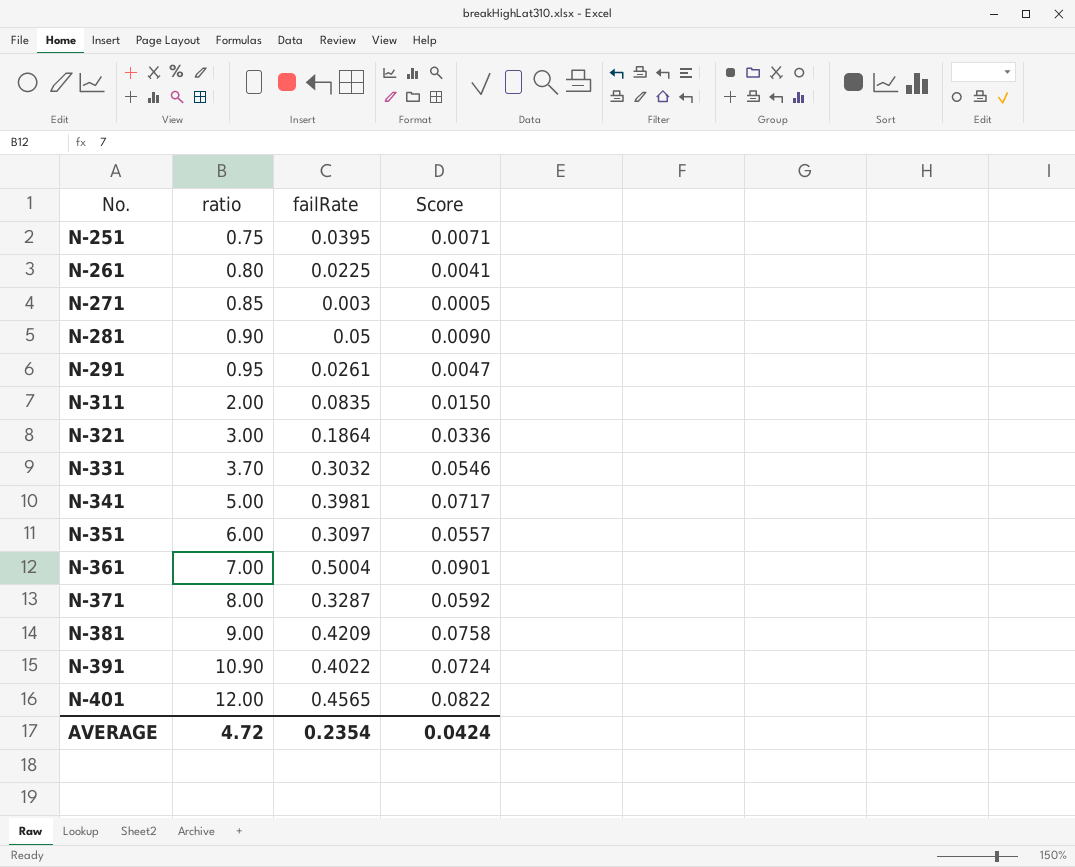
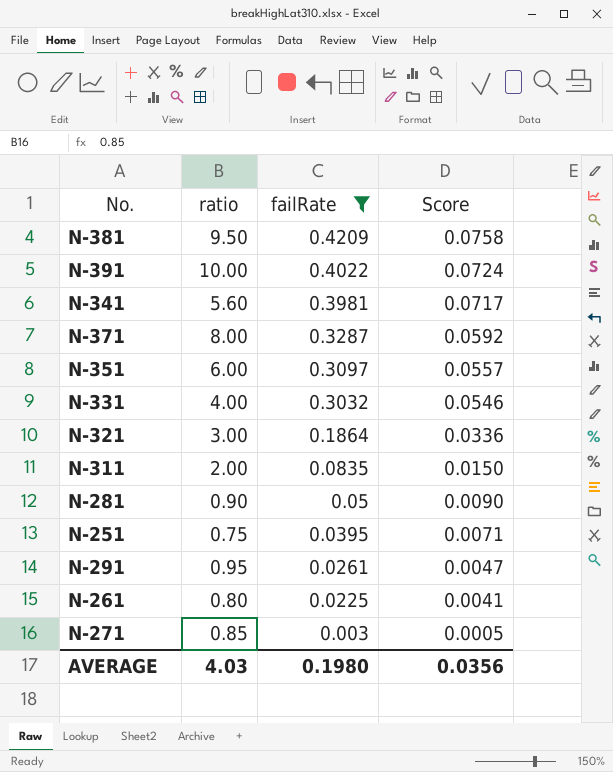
filter: none -> failRate <= 0.4209
row order: No. ascending -> failRate descending
N-381 | ratio: 9.00 -> 9.50
N-391 | ratio: 10.90 -> 10.00
N-341 | ratio: 5.00 -> 5.60
N-331 | ratio: 3.70 -> 4.00
AVERAGE | ratio: 4.72 -> 4.03
AVERAGE | failRate: 0.2354 -> 0.1980
AVERAGE | Score: 0.0424 -> 0.0356

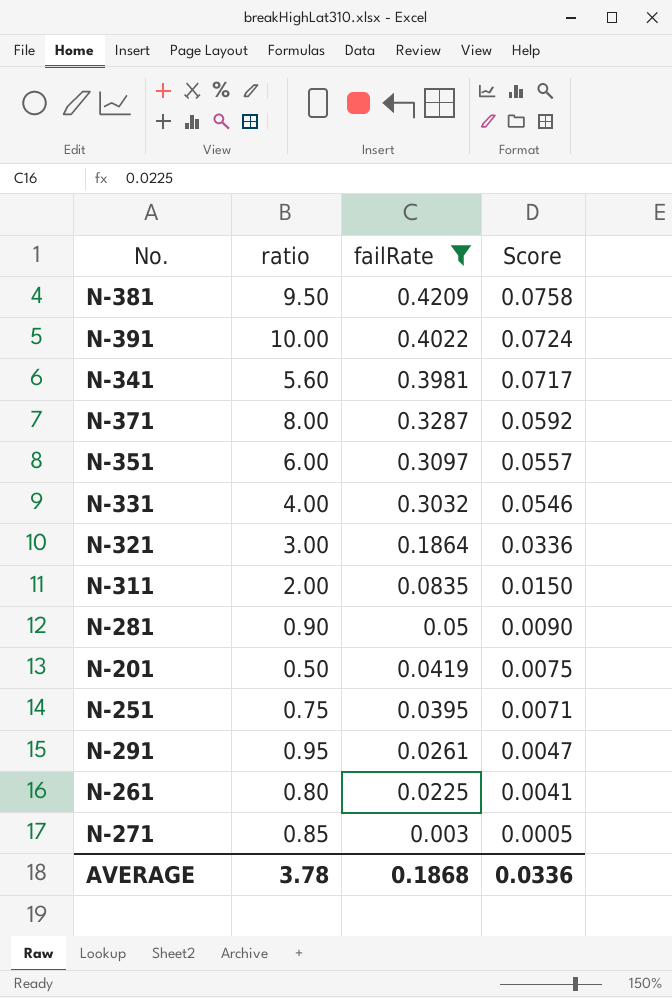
row N-201: none -> 0.50 | 0.0419 | 0.0075
AVERAGE | ratio: 4.03 -> 3.78
AVERAGE | failRate: 0.1980 -> 0.1868
AVERAGE | Score: 0.0356 -> 0.0336

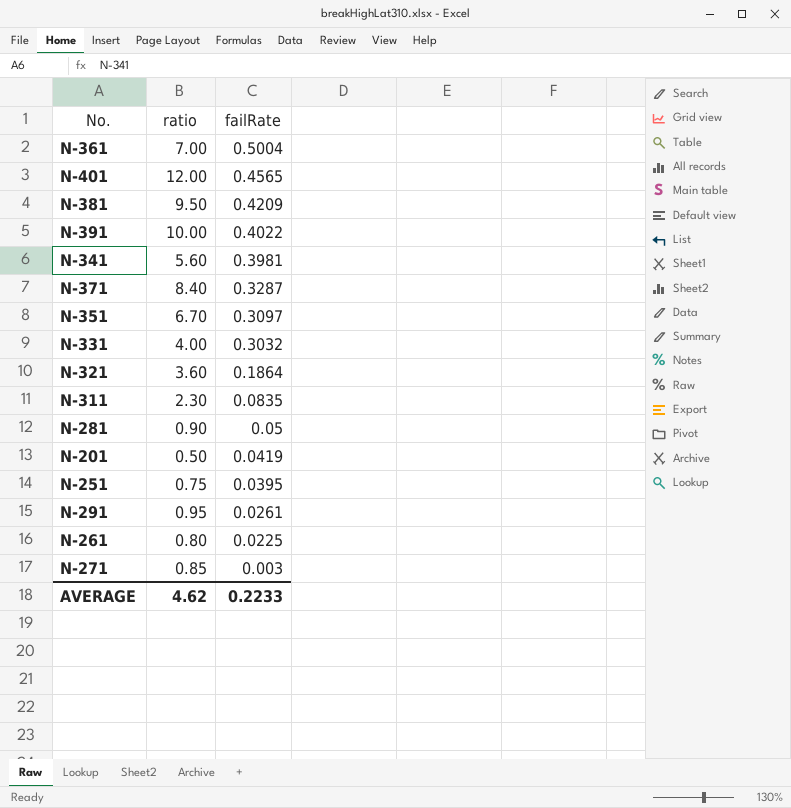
filter: failRate <= 0.4209 -> none
column Score | formula: [failRate] * 0.18 -> none
N-371 | ratio: 8.00 -> 8.40
N-351 | ratio: 6.00 -> 6.70
N-321 | ratio: 3.00 -> 3.60
N-311 | ratio: 2.00 -> 2.30
AVERAGE | ratio: 3.78 -> 4.62
AVERAGE | failRate: 0.1868 -> 0.2233

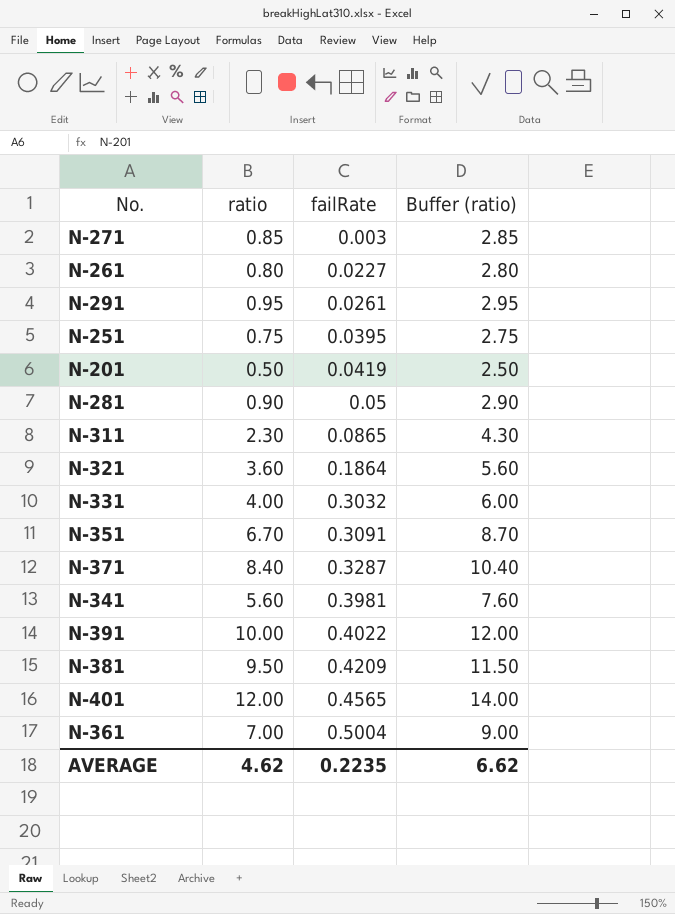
row order: failRate descending -> failRate ascending
column Buffer (ratio) | formula: none -> [ratio] + 2
N-261 | failRate: 0.0225 -> 0.0227
N-311 | failRate: 0.0835 -> 0.0865
N-351 | failRate: 0.3097 -> 0.3091
AVERAGE | failRate: 0.2233 -> 0.2235

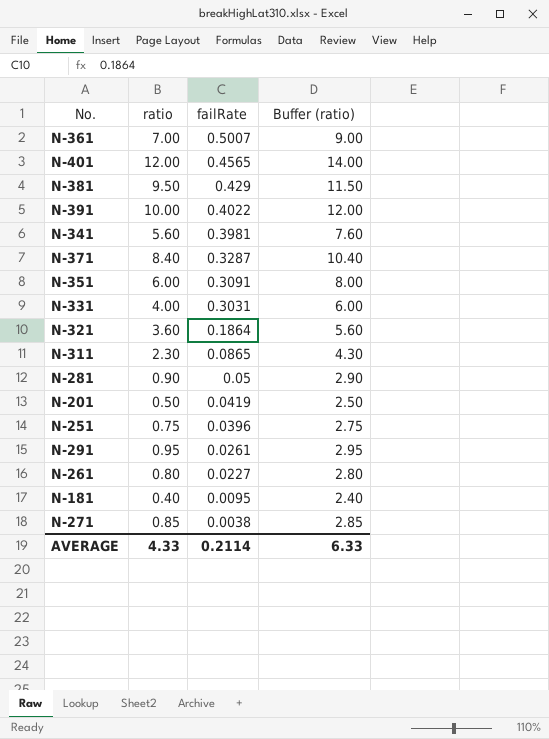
row order: failRate ascending -> failRate descending
N-361 | failRate: 0.5004 -> 0.5007
N-381 | failRate: 0.4209 -> 0.429
N-351 | ratio: 6.70 -> 6.00
N-351 | Buffer (ratio): 8.70 -> 8.00
N-331 | failRate: 0.3032 -> 0.3031
N-251 | failRate: 0.0395 -> 0.0396
row N-181: none -> 0.40 | 0.0095 | 2.40
N-271 | failRate: 0.003 -> 0.0038
AVERAGE | ratio: 4.62 -> 4.33
AVERAGE | failRate: 0.2235 -> 0.2114
AVERAGE | Buffer (ratio): 6.62 -> 6.33

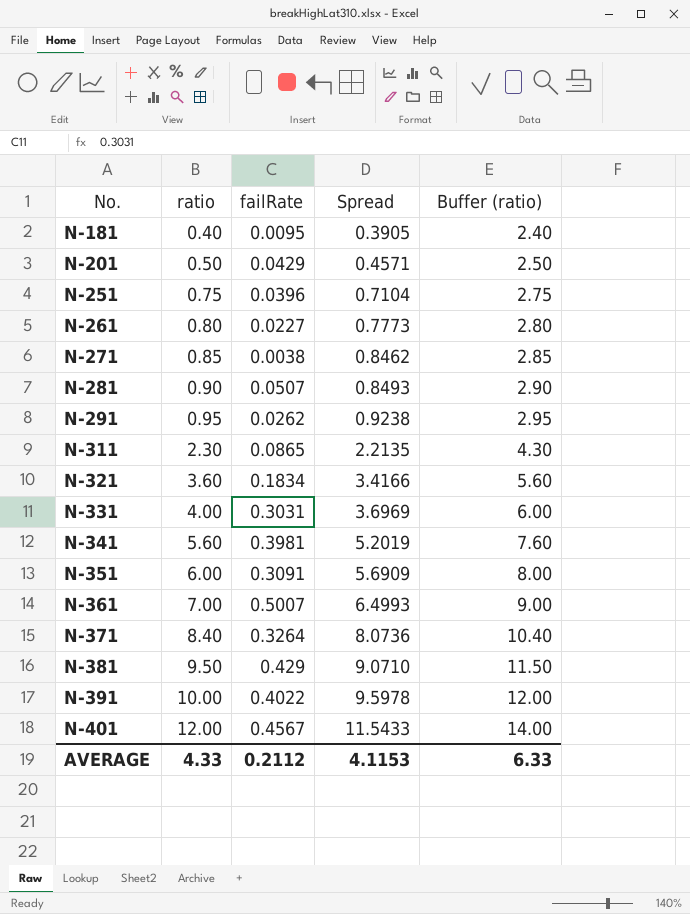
row order: failRate descending -> No. ascending
column Spread | formula: none -> [ratio] - [failRate]
N-201 | failRate: 0.0419 -> 0.0429
N-281 | failRate: 0.05 -> 0.0507
N-291 | failRate: 0.0261 -> 0.0262
N-321 | failRate: 0.1864 -> 0.1834
N-371 | failRate: 0.3287 -> 0.3264
N-401 | failRate: 0.4565 -> 0.4567
AVERAGE | failRate: 0.2114 -> 0.2112

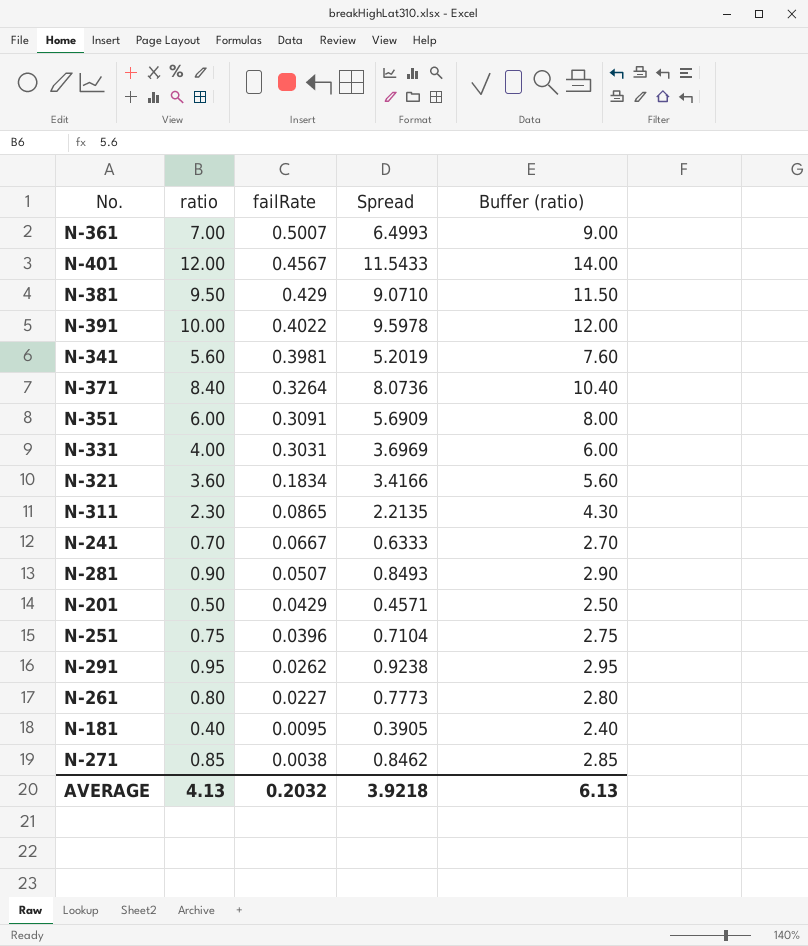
row order: No. ascending -> failRate descending
row N-241: none -> 0.70 | 0.0667 | 0.6333 | 2.70
AVERAGE | ratio: 4.33 -> 4.13
AVERAGE | failRate: 0.2112 -> 0.2032
AVERAGE | Spread: 4.1153 -> 3.9218
AVERAGE | Buffer (ratio): 6.33 -> 6.13

